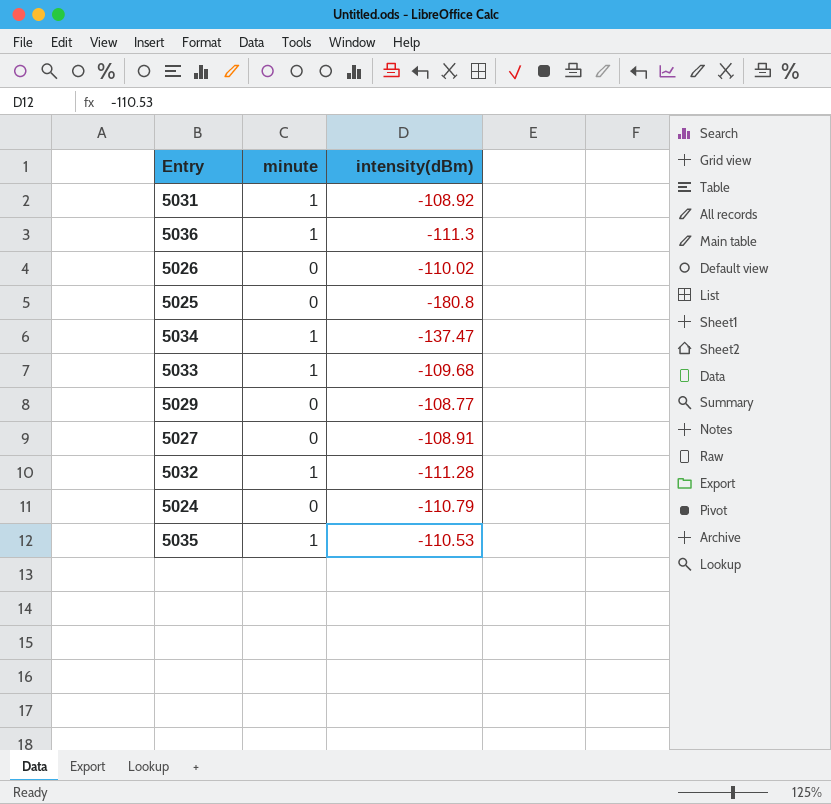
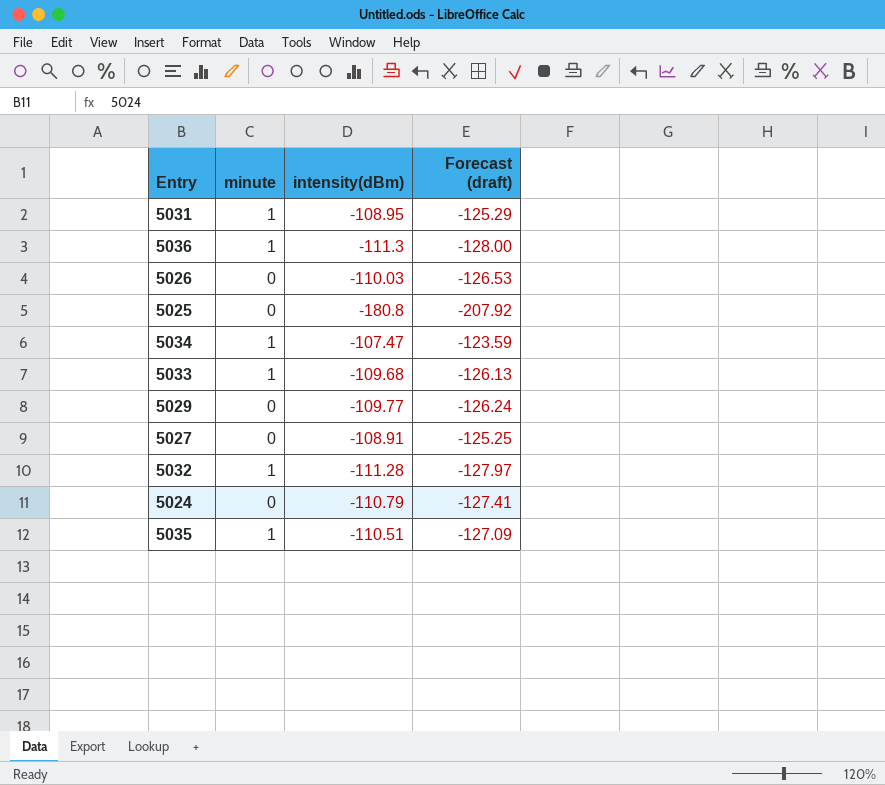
column Forecast (draft) | formula: none -> [intensity(dBm)] * 1.15
5031 | intensity(dBm): -108.92 -> -108.95
5026 | intensity(dBm): -110.02 -> -110.03
5034 | intensity(dBm): -137.47 -> -107.47
5029 | intensity(dBm): -108.77 -> -109.77
5035 | intensity(dBm): -110.53 -> -110.51

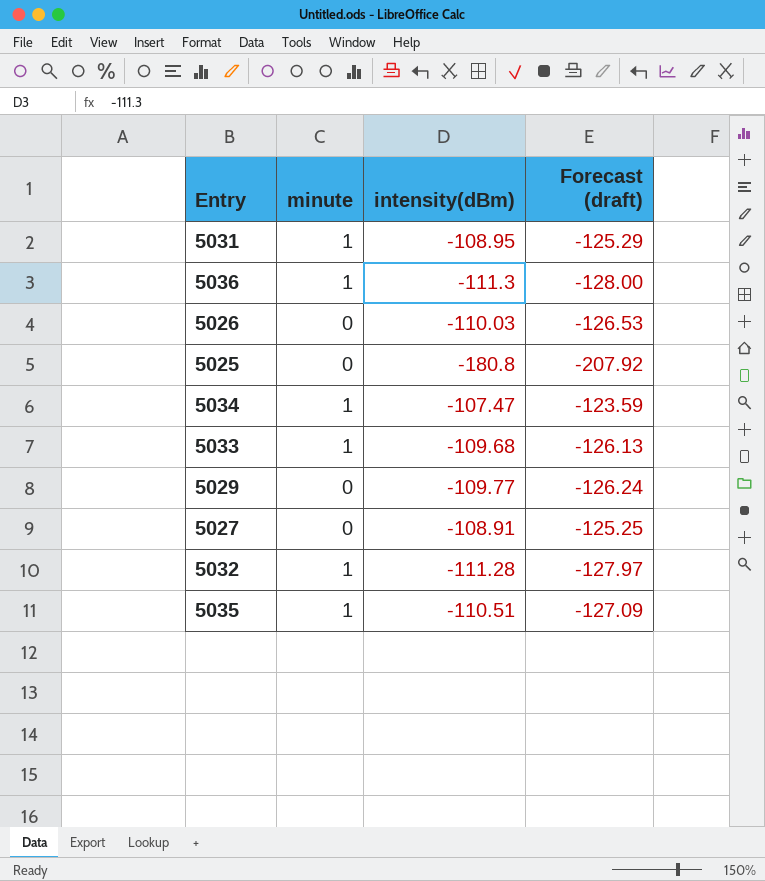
row 5024: 0 | -110.79 | -127.41 -> none

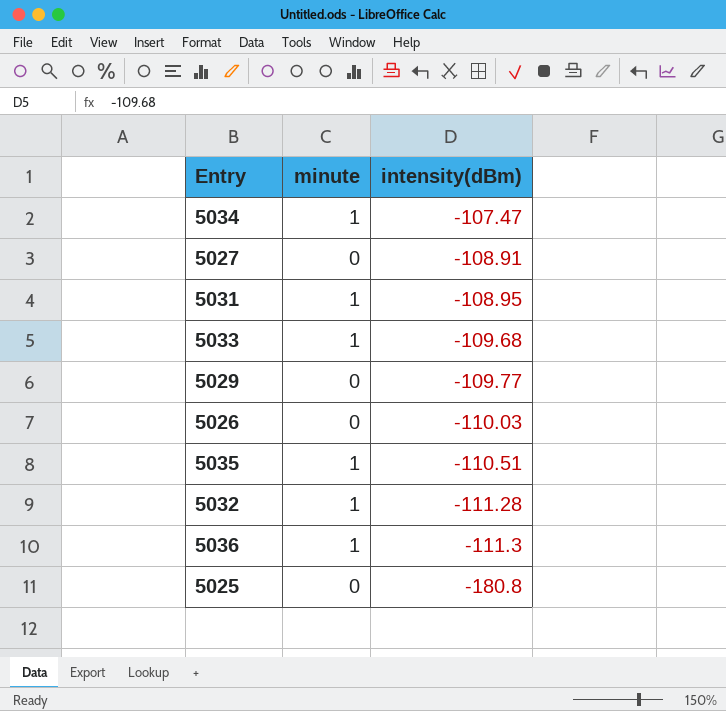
row order: none -> intensity(dBm) descending
column Forecast (draft) | formula: [intensity(dBm)] * 1.15 -> none

